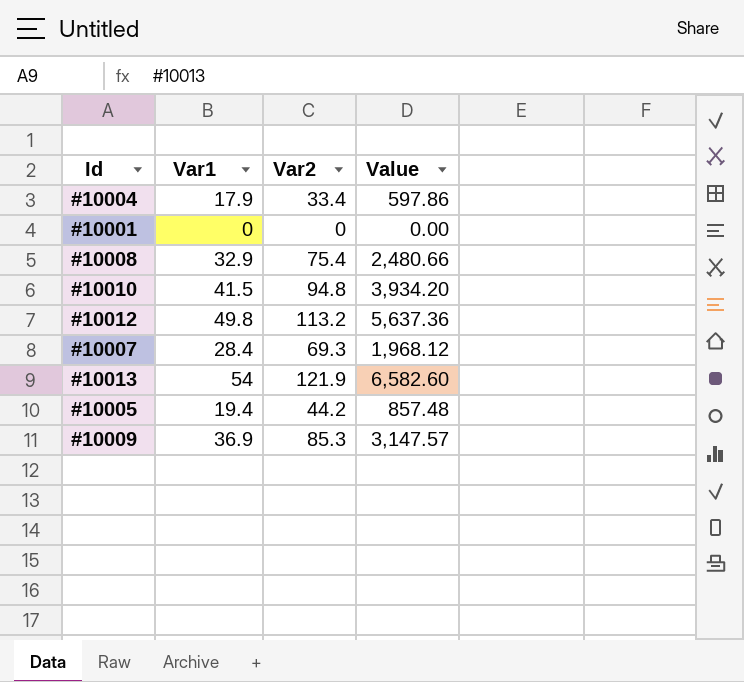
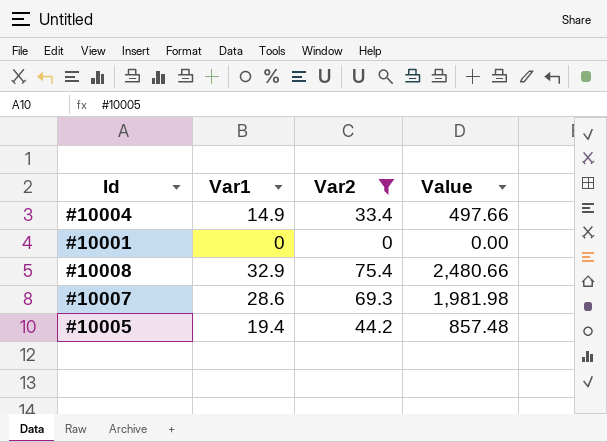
filter: none -> Var2 <= 75.4
#10004 | Var1: 17.9 -> 14.9
#10004 | Value: 597.86 -> 497.66
#10007 | Var1: 28.4 -> 28.6
#10007 | Value: 1,968.12 -> 1,981.98

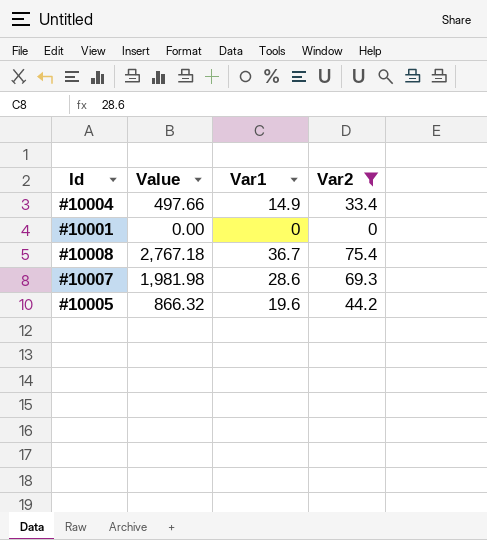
column Value | position: 4 -> 2
#10008 | Value: 2,480.66 -> 2,767.18
#10008 | Var1: 32.9 -> 36.7
#10005 | Value: 857.48 -> 866.32
#10005 | Var1: 19.4 -> 19.6

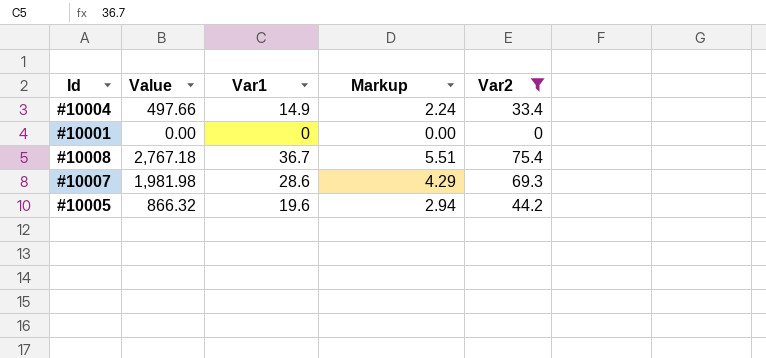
column Markup | formula: none -> [Var1] * 0.15

